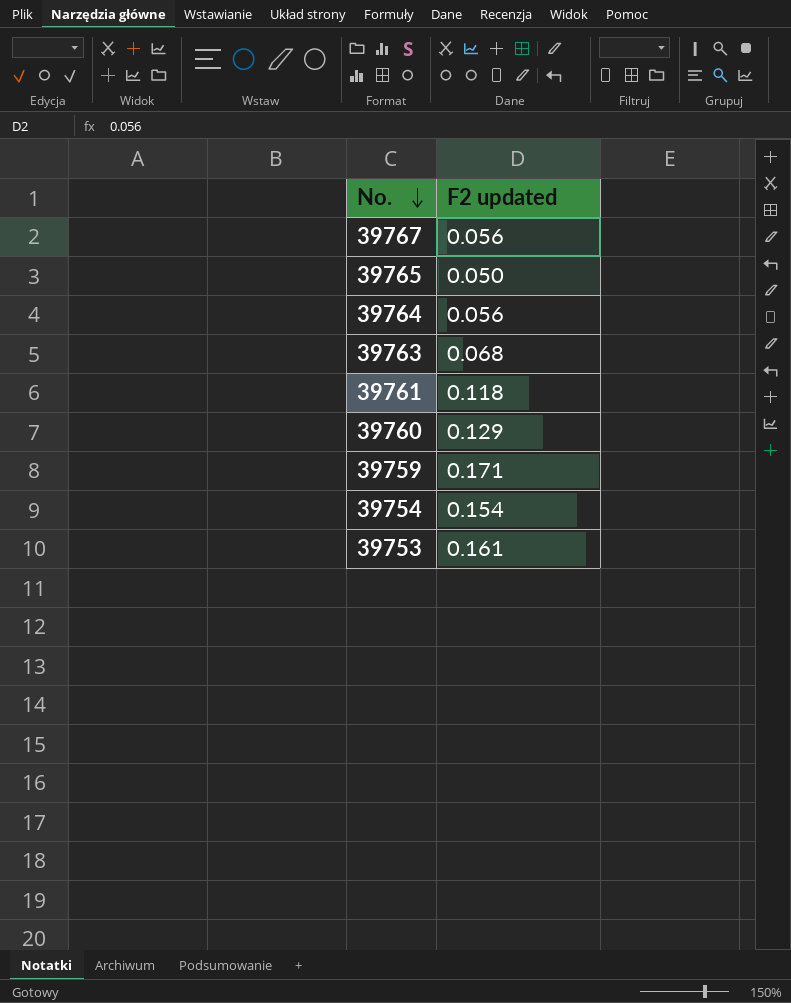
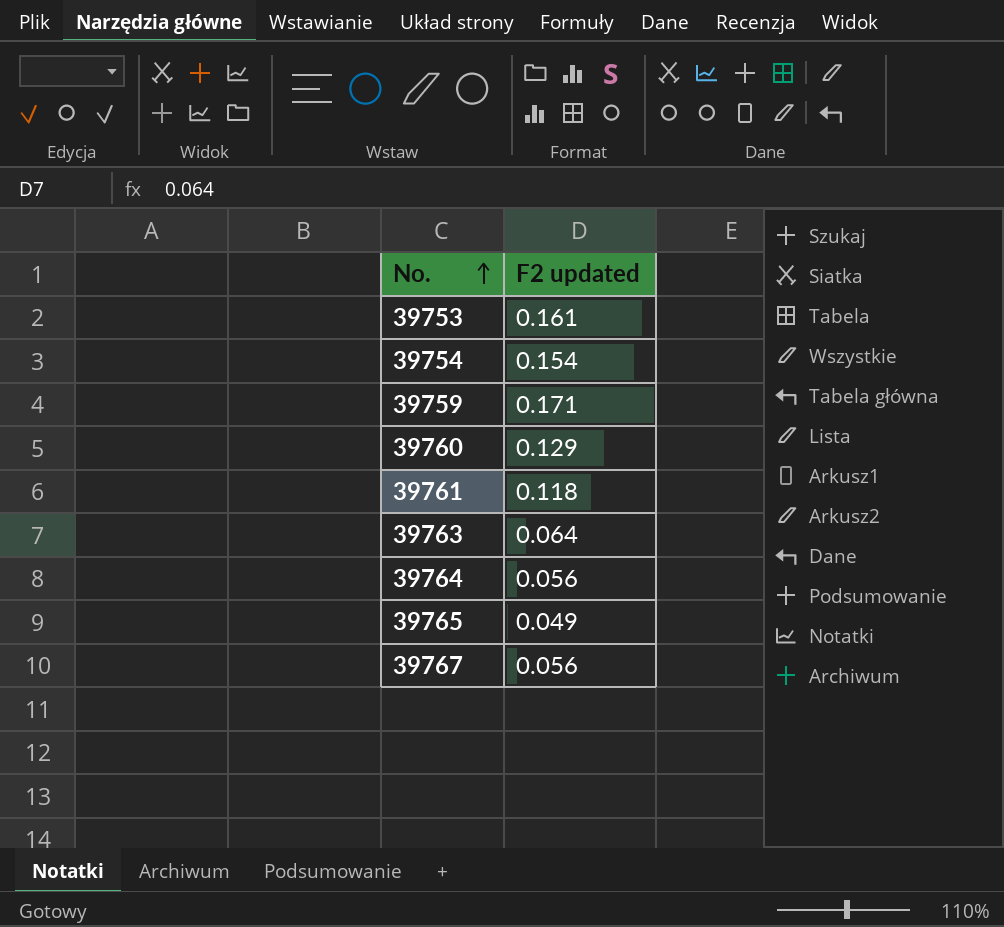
row order: No. descending -> No. ascending
39763 | F2 updated: 0.068 -> 0.064
39765 | F2 updated: 0.050 -> 0.049

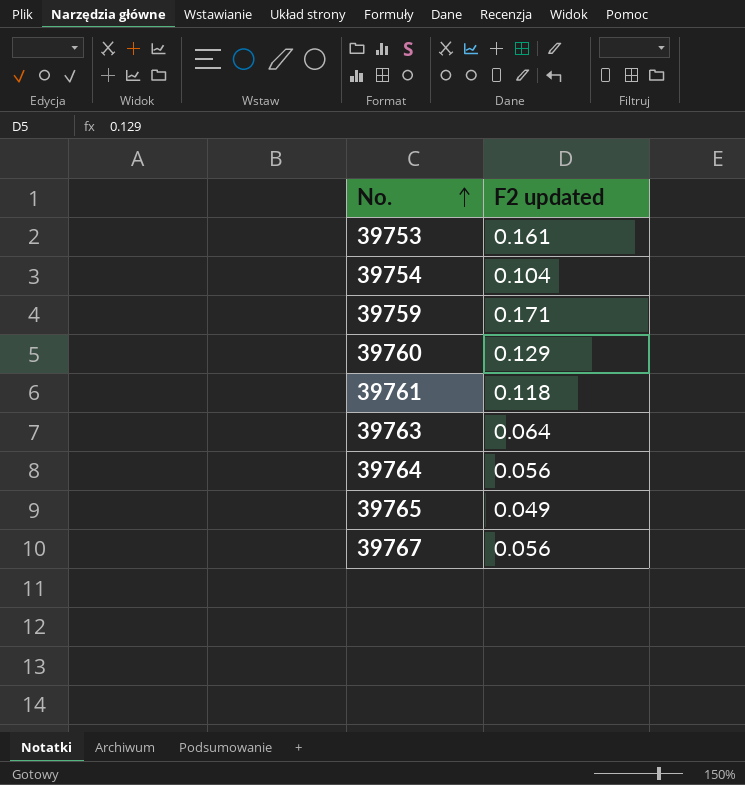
39754 | F2 updated: 0.154 -> 0.104

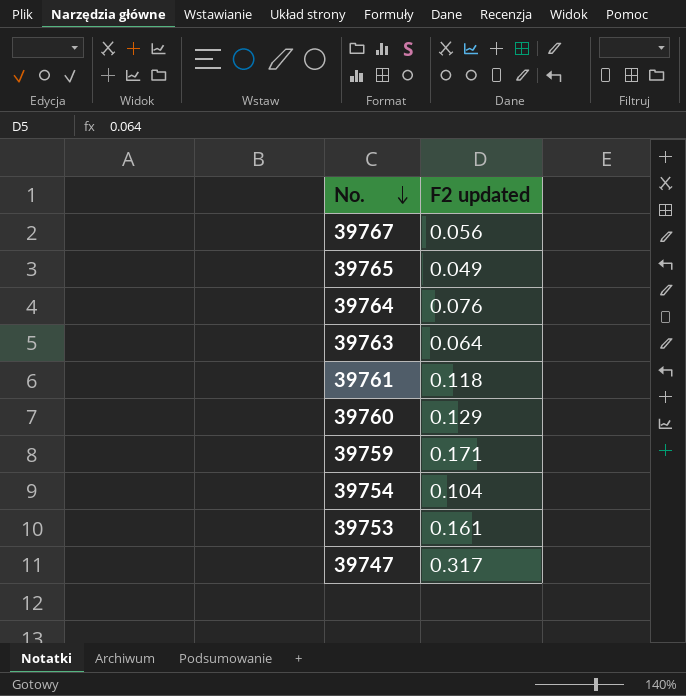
row order: No. ascending -> No. descending
39764 | F2 updated: 0.056 -> 0.076
row 39747: none -> 0.317

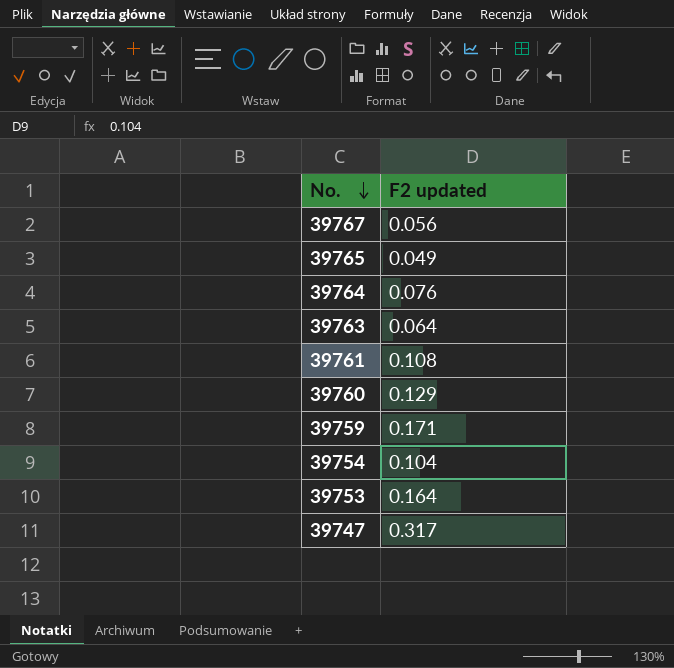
39761 | F2 updated: 0.118 -> 0.108
39753 | F2 updated: 0.161 -> 0.164

